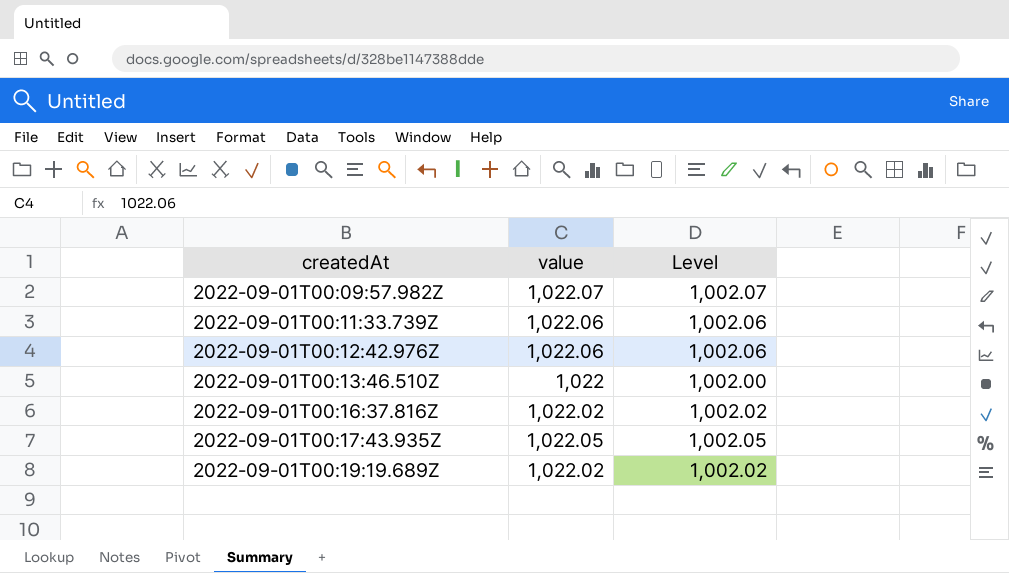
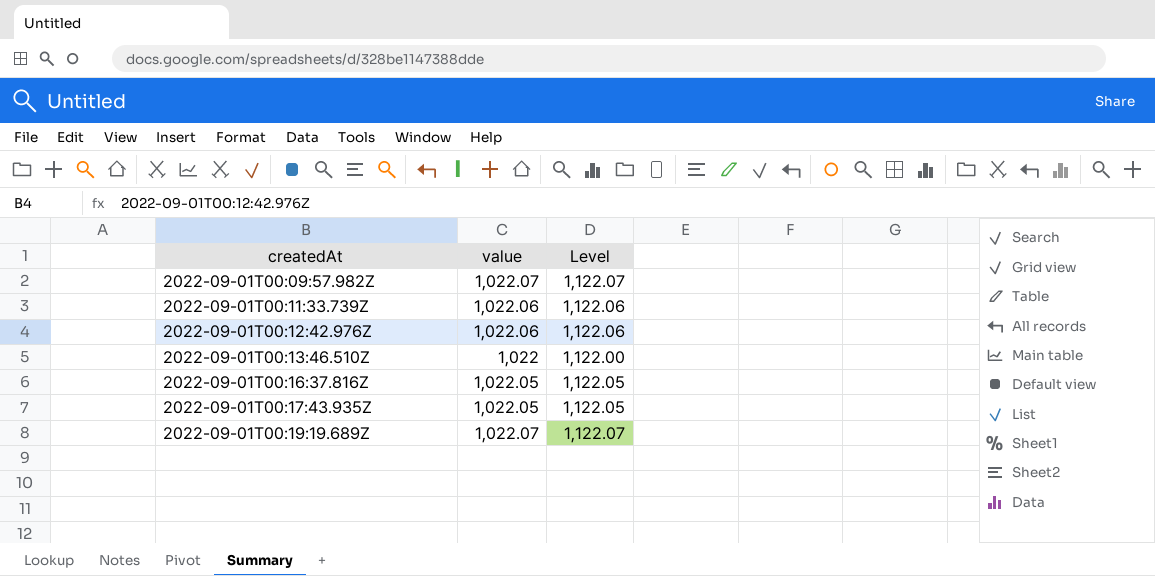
column Level | formula: [value] - 20 -> [value] + 100
2022-09-01T00:16:37.816Z | value: 1,022.02 -> 1,022.05
2022-09-01T00:19:19.689Z | value: 1,022.02 -> 1,022.07

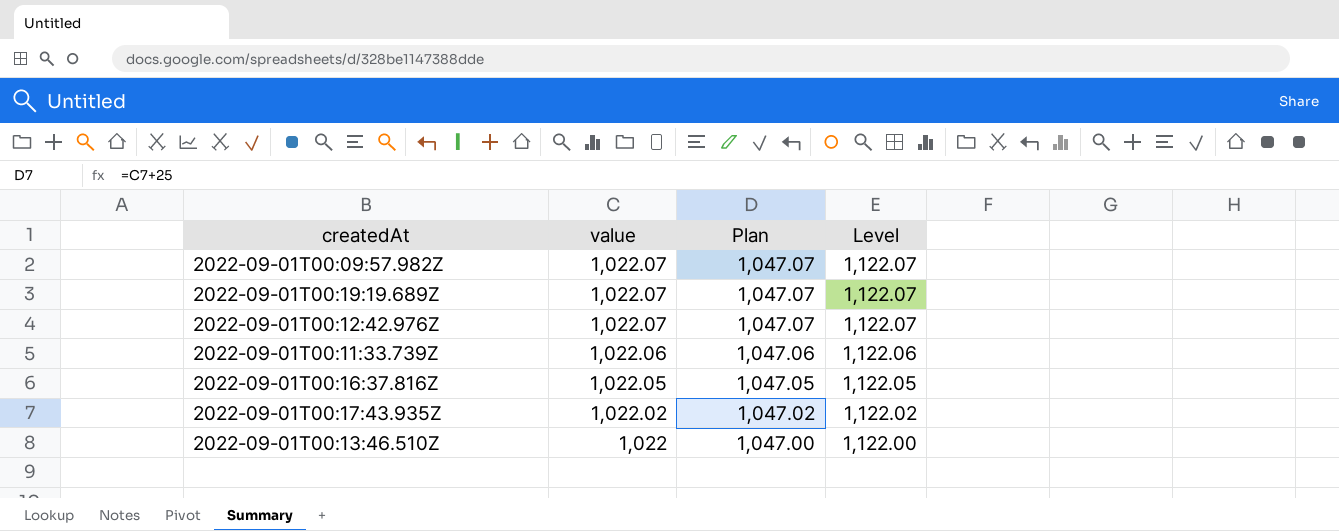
row order: createdAt ascending -> value descending
column Plan | formula: none -> [value] + 25
2022-09-01T00:12:42.976Z | value: 1,022.06 -> 1,022.07
2022-09-01T00:12:42.976Z | Level: 1,122.06 -> 1,122.07
2022-09-01T00:17:43.935Z | value: 1,022.05 -> 1,022.02
2022-09-01T00:17:43.935Z | Level: 1,122.05 -> 1,122.02

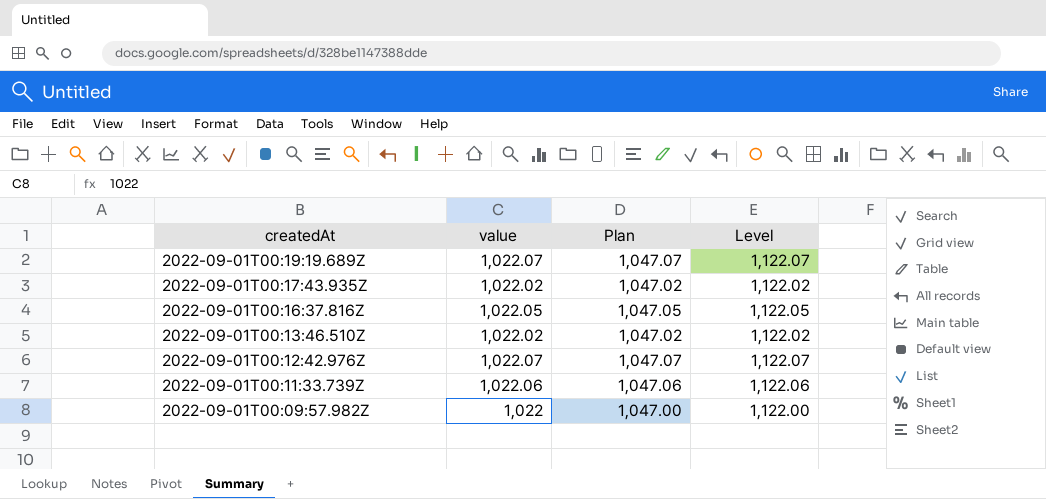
row order: value descending -> createdAt descending
2022-09-01T00:13:46.510Z | value: 1,022 -> 1,022.02
2022-09-01T00:13:46.510Z | Plan: 1,047.00 -> 1,047.02
2022-09-01T00:13:46.510Z | Level: 1,122.00 -> 1,122.02
2022-09-01T00:09:57.982Z | value: 1,022.07 -> 1,022
2022-09-01T00:09:57.982Z | Plan: 1,047.07 -> 1,047.00
2022-09-01T00:09:57.982Z | Level: 1,122.07 -> 1,122.00

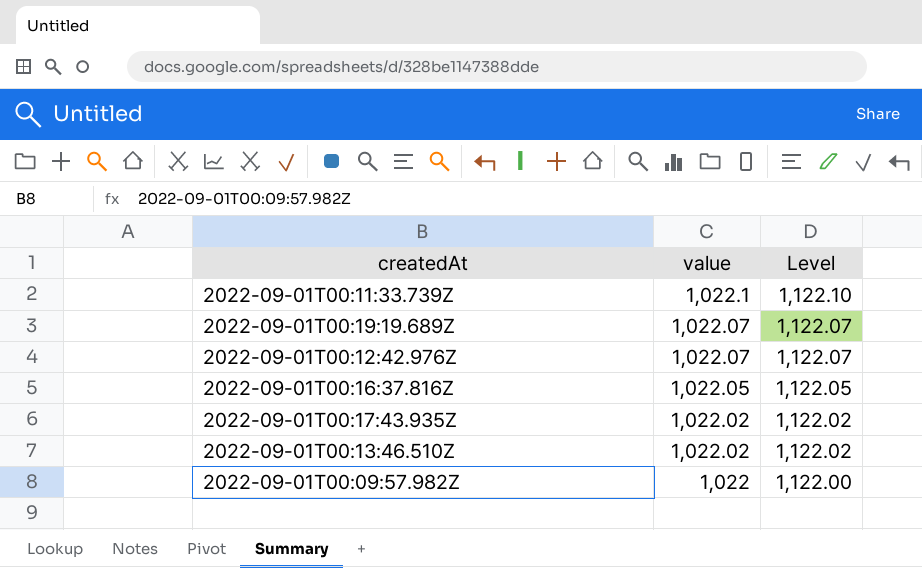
row order: createdAt descending -> value descending
column Plan | formula: [value] + 25 -> none
2022-09-01T00:11:33.739Z | value: 1,022.06 -> 1,022.1
2022-09-01T00:11:33.739Z | Level: 1,122.06 -> 1,122.10

